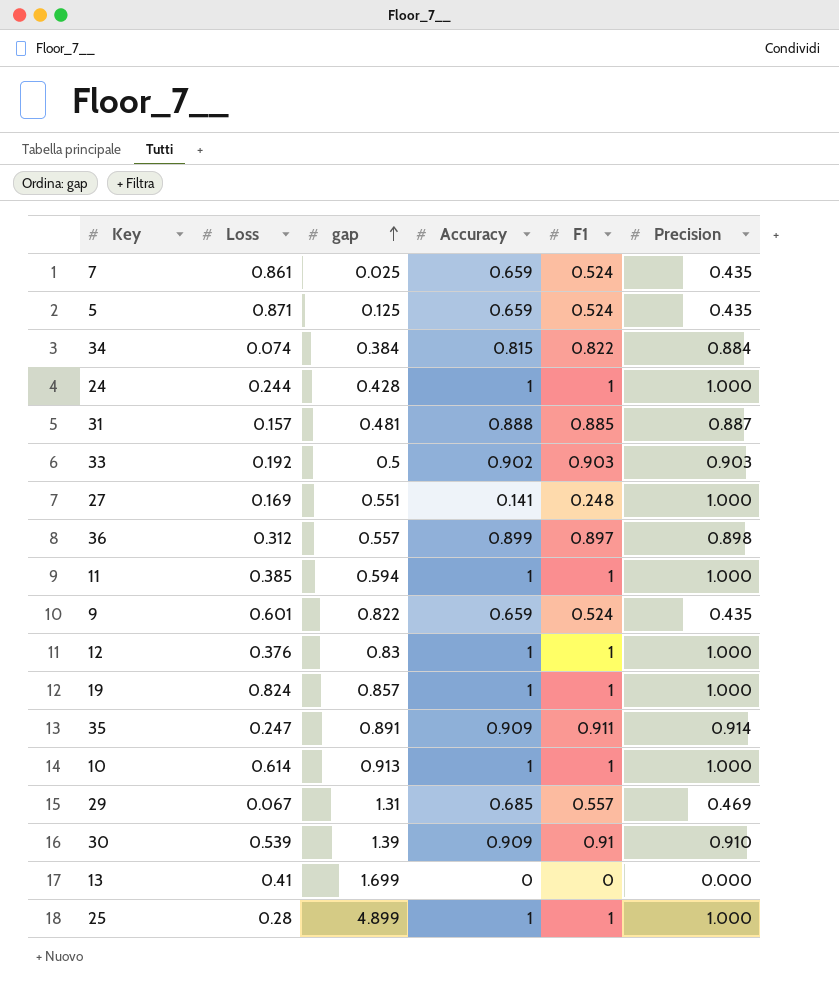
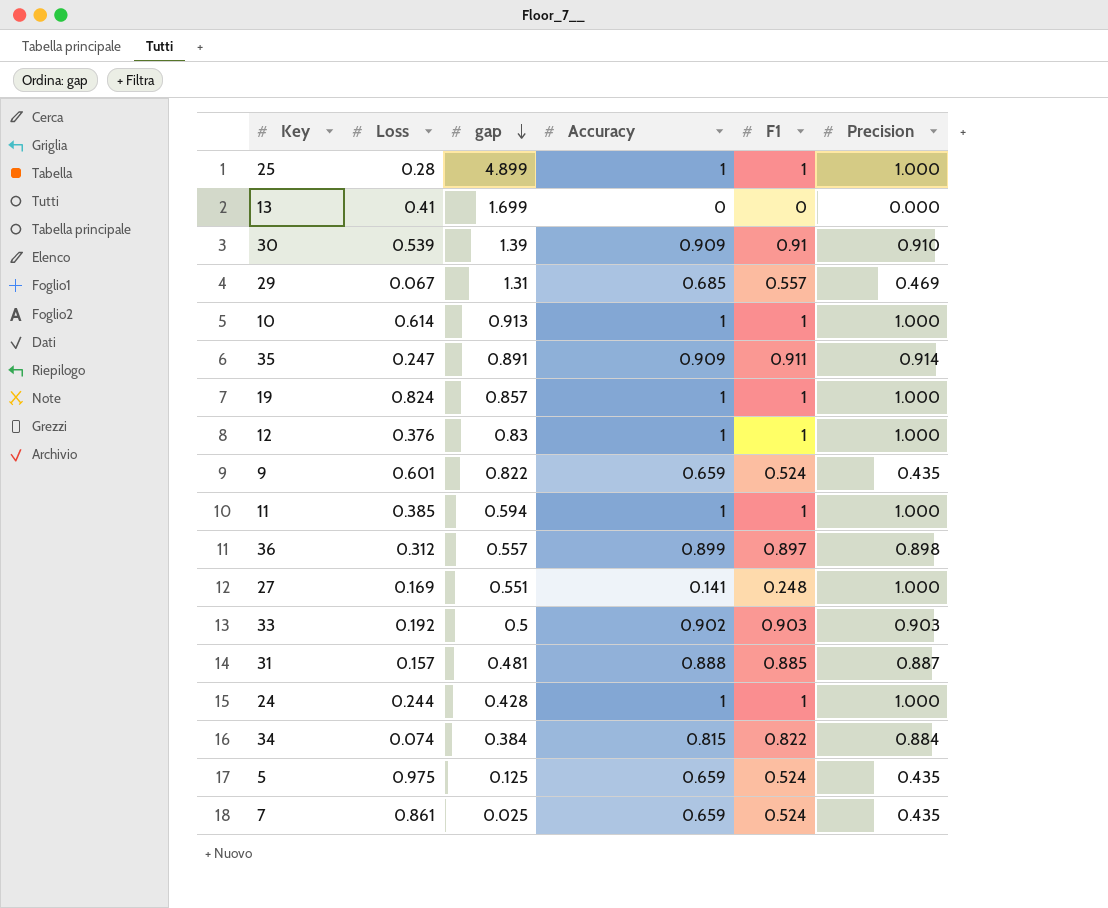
row order: gap ascending -> gap descending
5 | Loss: 0.871 -> 0.975

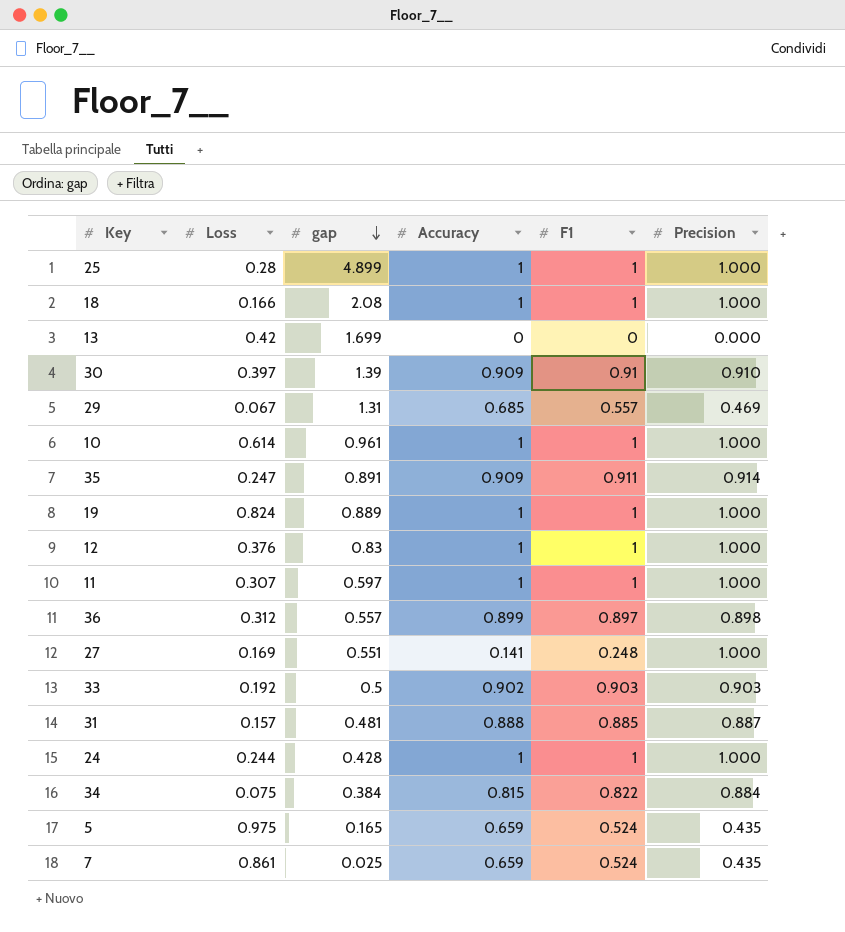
row 9: 0.601 | 0.822 | 0.659 | 0.524 | 0.435 -> none
row 18: none -> 0.166 | 2.08 | 1 | 1 | 1.000
13 | Loss: 0.41 -> 0.42
30 | Loss: 0.539 -> 0.397
10 | gap: 0.913 -> 0.961
19 | gap: 0.857 -> 0.889
11 | Loss: 0.385 -> 0.307
11 | gap: 0.594 -> 0.597
34 | Loss: 0.074 -> 0.075
5 | gap: 0.125 -> 0.165

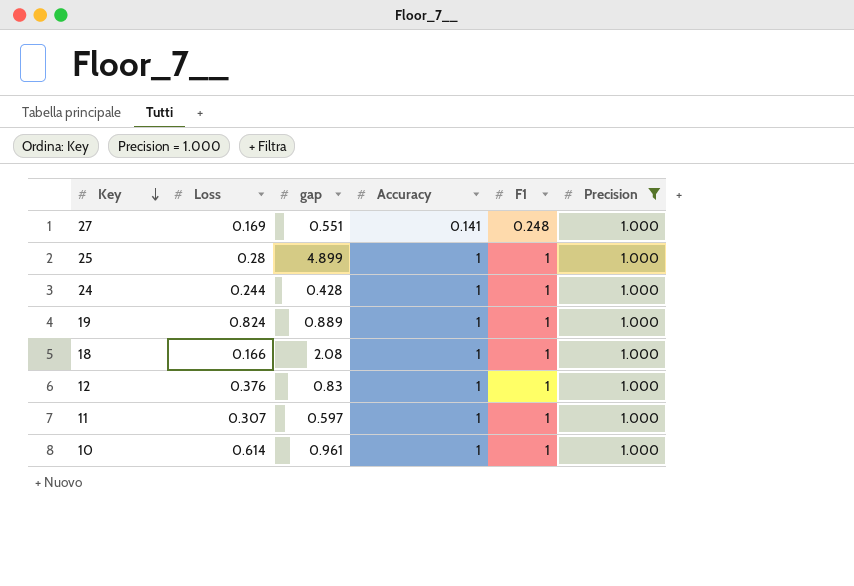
filter: none -> Precision = 1.000
row order: gap descending -> Key descending

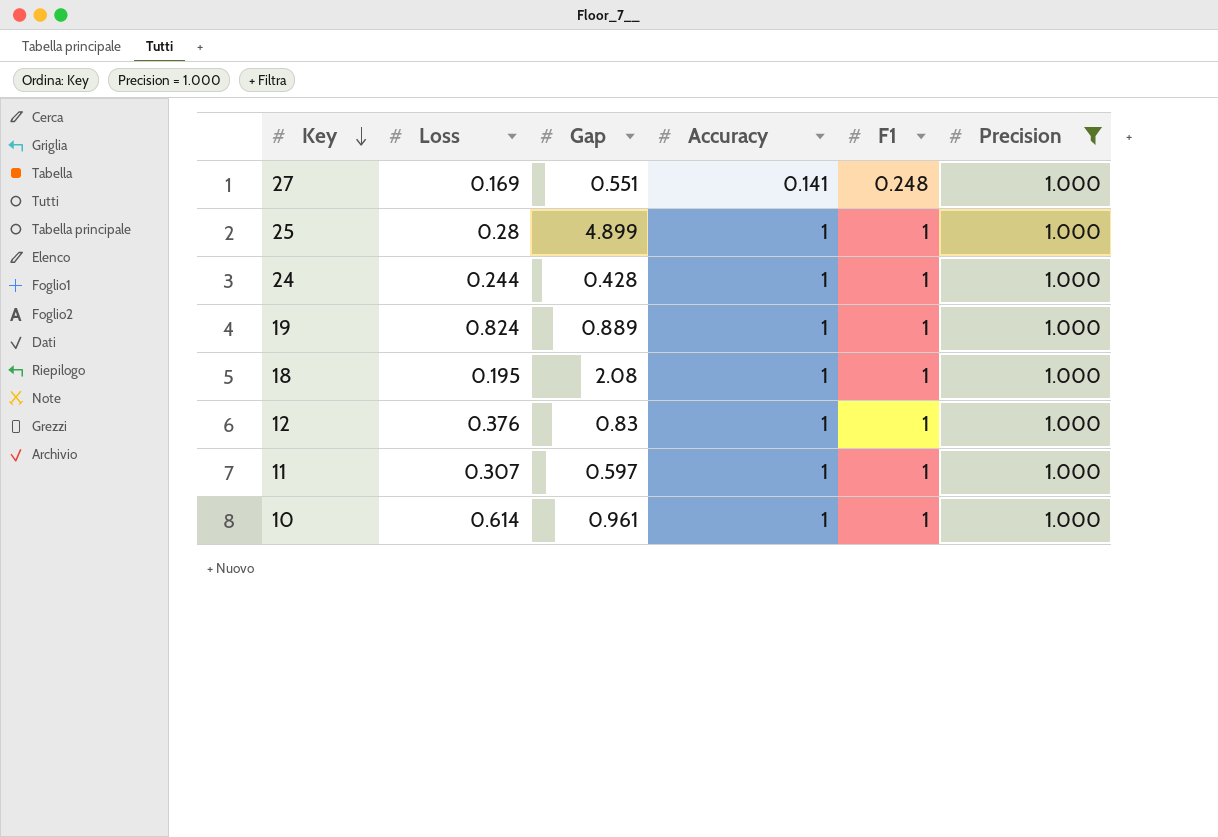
column name: gap -> Gap
18 | Loss: 0.166 -> 0.195

